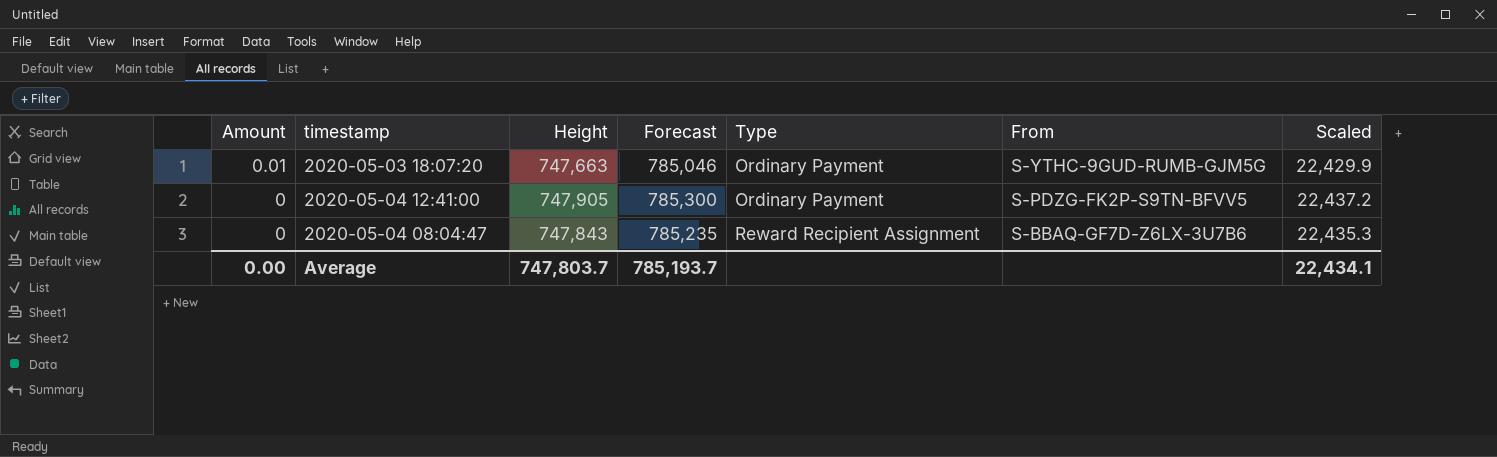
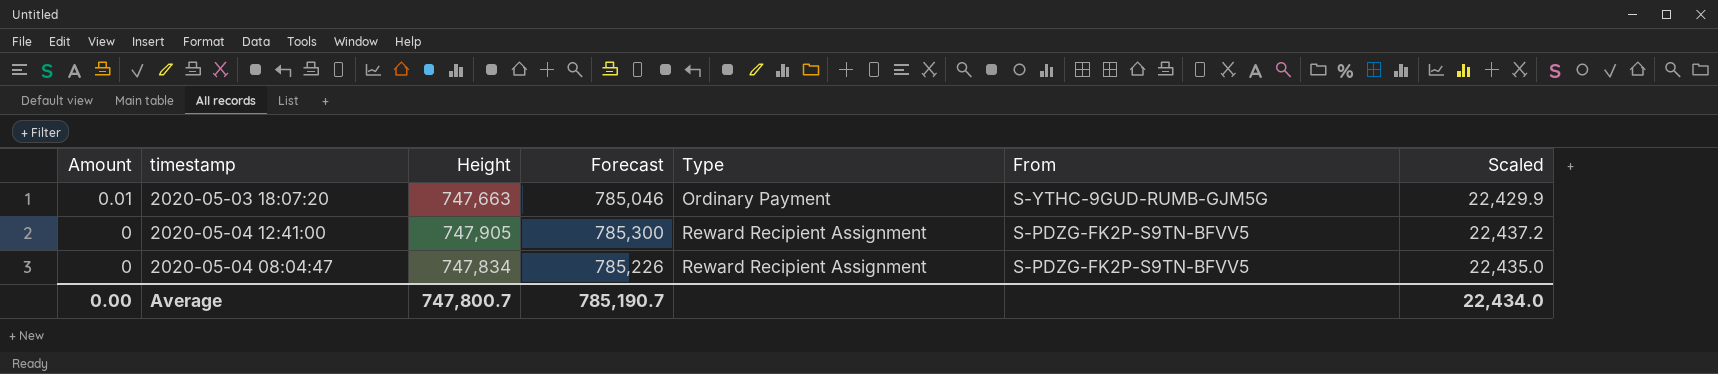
2020-05-04 12:41:00 | Type: Ordinary Payment -> Reward Recipient Assignment
2020-05-04 08:04:47 | Height: 747,843 -> 747,834
2020-05-04 08:04:47 | Forecast: 785,235 -> 785,226
2020-05-04 08:04:47 | From: S-BBAQ-GF7D-Z6LX-3U7B6 -> S-PDZG-FK2P-S9TN-BFVV5
2020-05-04 08:04:47 | Scaled: 22,435.3 -> 22,435.0
Average | Height: 747,803.7 -> 747,800.7
Average | Forecast: 785,193.7 -> 785,190.7
Average | Scaled: 22,434.1 -> 22,434.0

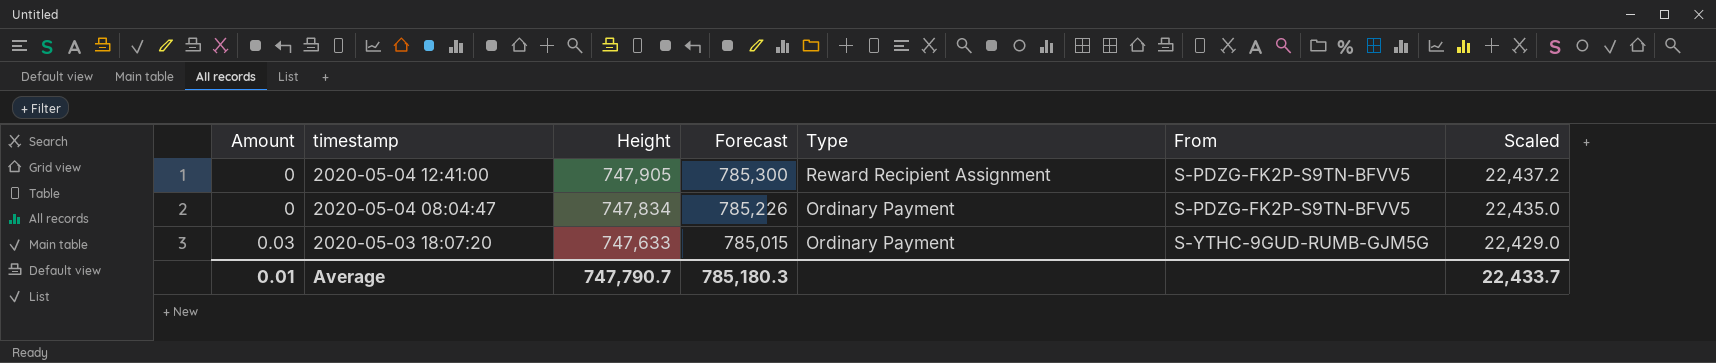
row order: Amount descending -> Amount ascending
2020-05-04 08:04:47 | Type: Reward Recipient Assignment -> Ordinary Payment
2020-05-03 18:07:20 | Amount: 0.01 -> 0.03
2020-05-03 18:07:20 | Height: 747,663 -> 747,633
2020-05-03 18:07:20 | Forecast: 785,046 -> 785,015
2020-05-03 18:07:20 | Scaled: 22,429.9 -> 22,429.0
Average | Amount: 0.00 -> 0.01
Average | Height: 747,800.7 -> 747,790.7
Average | Forecast: 785,190.7 -> 785,180.3
Average | Scaled: 22,434.0 -> 22,433.7

